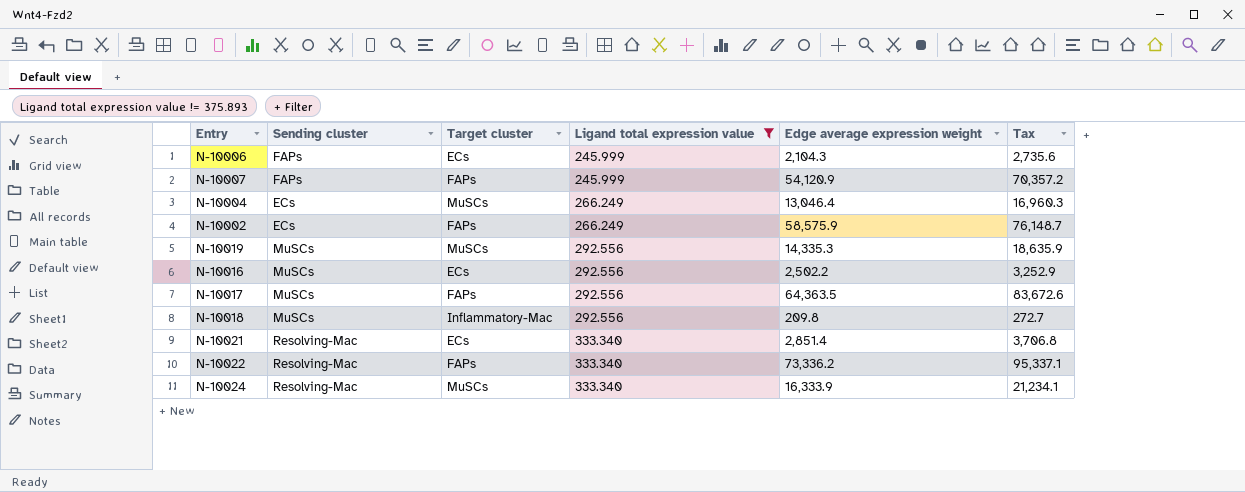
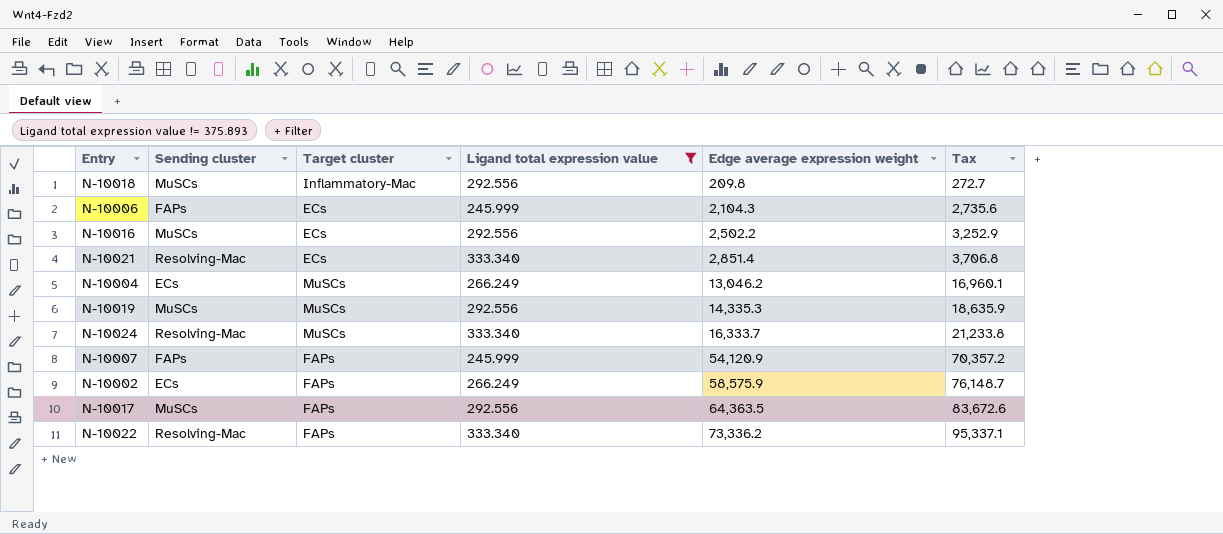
row order: Ligand total expression value ascending -> Edge average expression weight ascending
N-10004 | Edge average expression weight: 13,046.4 -> 13,046.2
N-10004 | Tax: 16,960.3 -> 16,960.1
N-10024 | Edge average expression weight: 16,333.9 -> 16,333.7
N-10024 | Tax: 21,234.1 -> 21,233.8

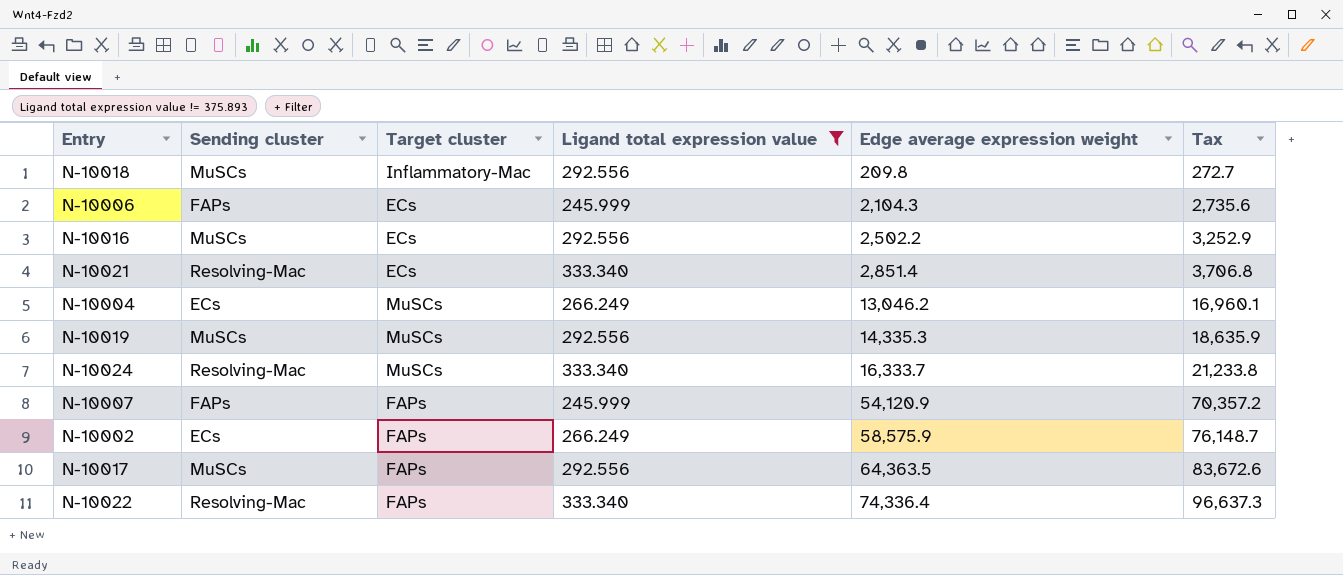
N-10022 | Edge average expression weight: 73,336.2 -> 74,336.4
N-10022 | Tax: 95,337.1 -> 96,637.3

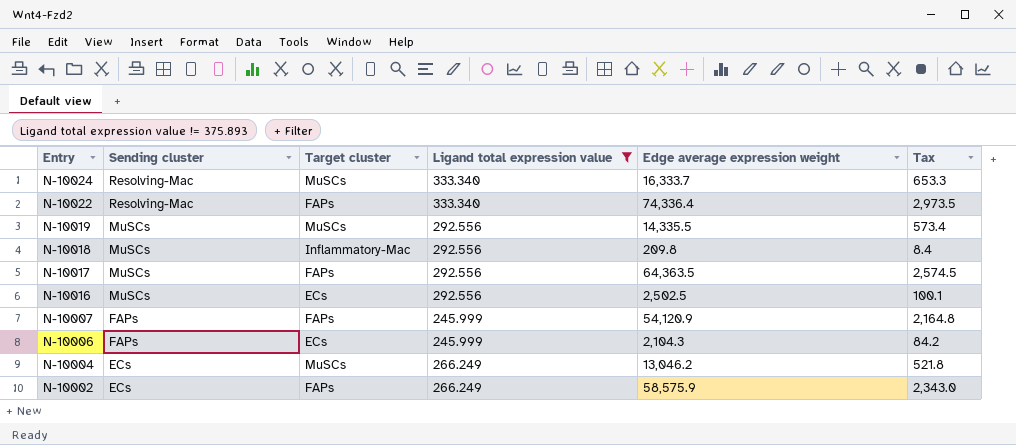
row order: Edge average expression weight ascending -> Entry descending
column Tax | formula: [Edge average expression weight] * 1.3 -> [Edge average expression weight] * 0.04
row N-10021: Resolving-Mac | ECs | 333.340 | 2,851.4 | 3,706.8 -> none
N-10019 | Edge average expression weight: 14,335.3 -> 14,335.5
N-10016 | Edge average expression weight: 2,502.2 -> 2,502.5

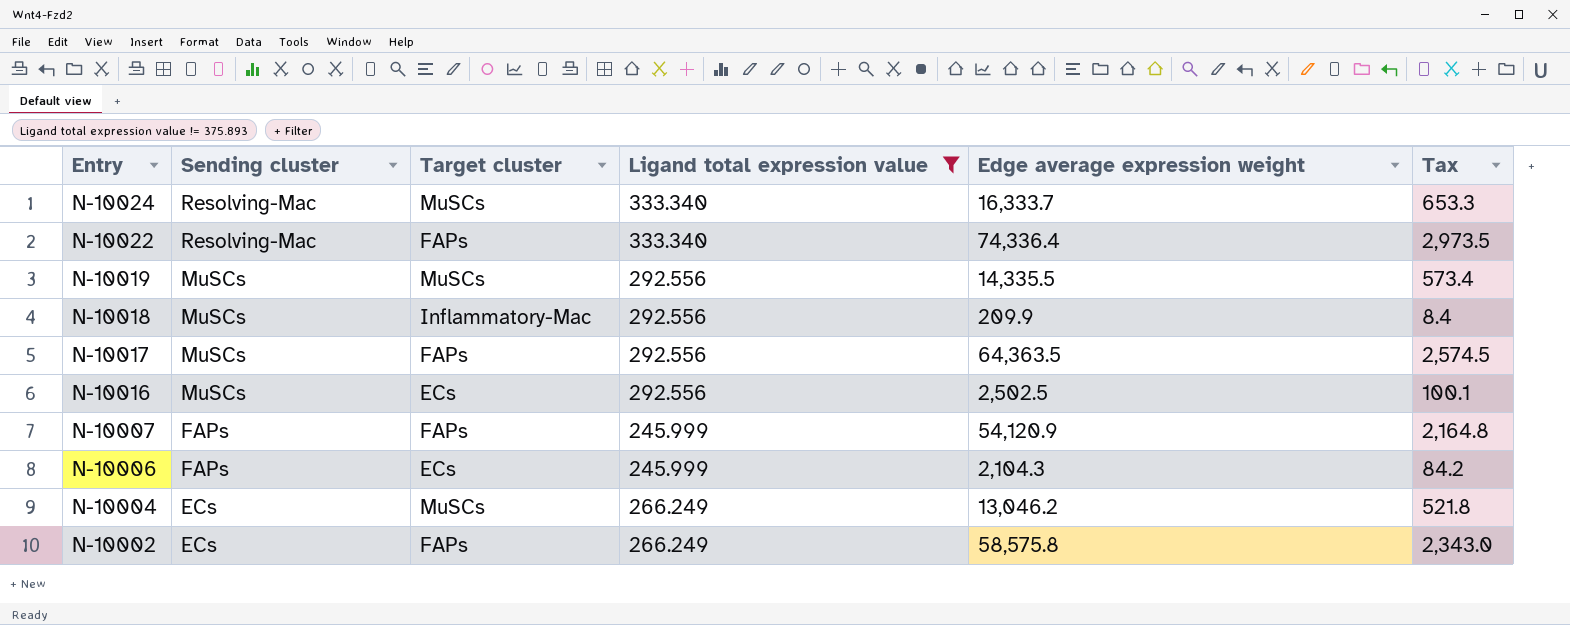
N-10018 | Edge average expression weight: 209.8 -> 209.9
N-10002 | Edge average expression weight: 58,575.9 -> 58,575.8

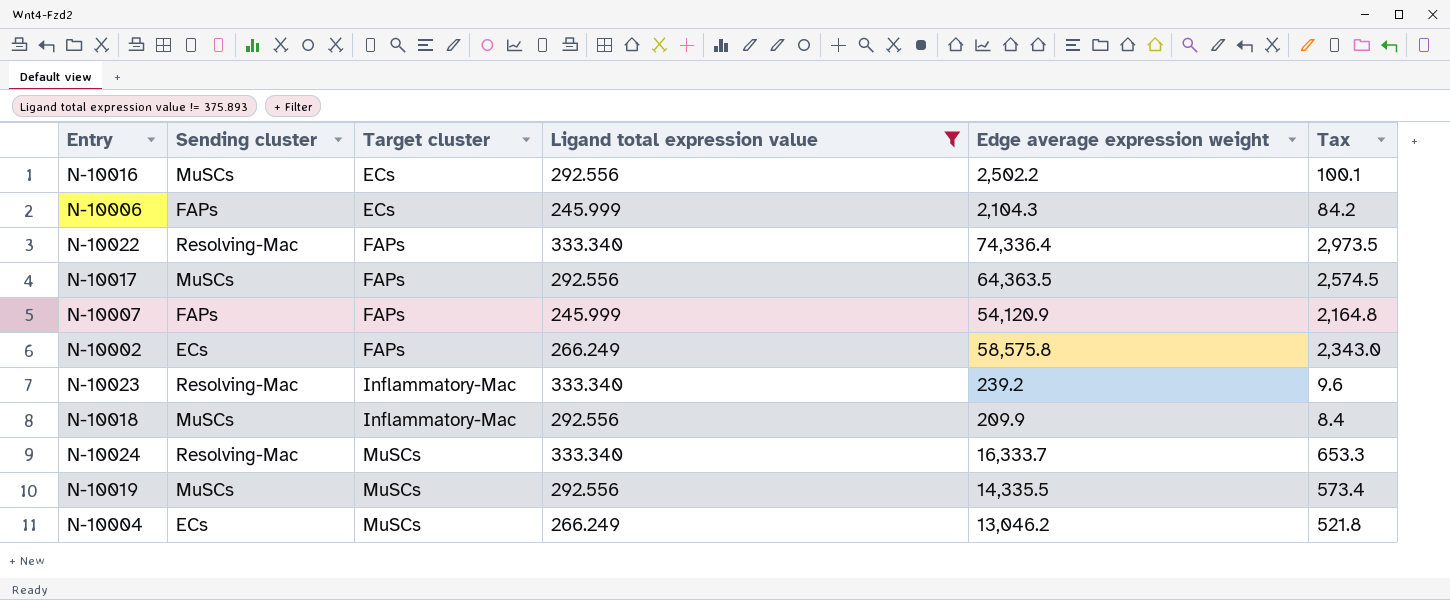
row order: Entry descending -> Target cluster ascending
N-10016 | Edge average expression weight: 2,502.5 -> 2,502.2
row N-10023: none -> Resolving-Mac | Inflammatory-Mac | 333.340 | 239.2 | 9.6

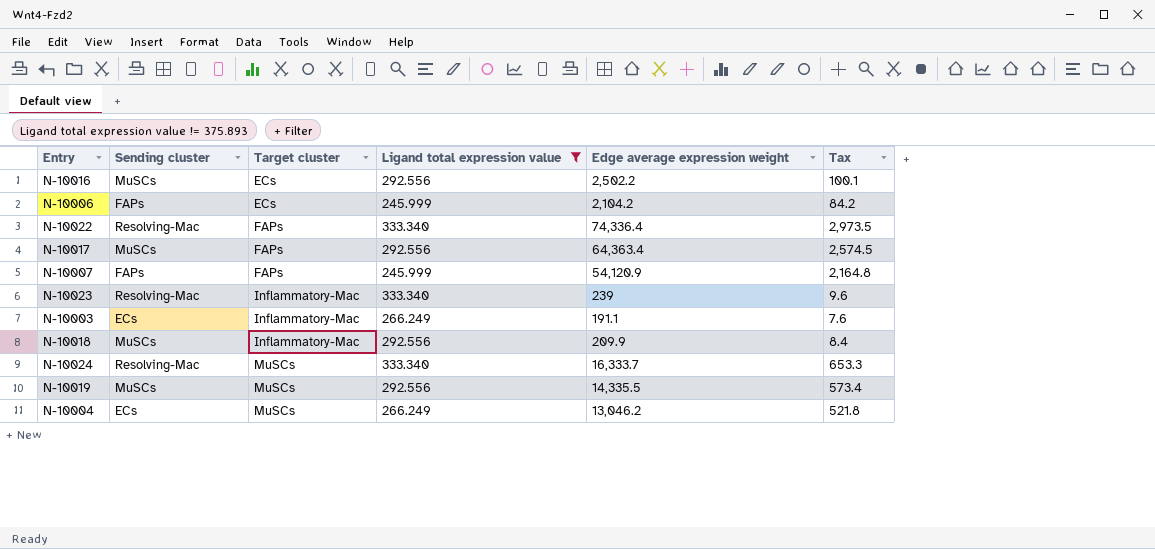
row N-10002: ECs | FAPs | 266.249 | 58,575.8 | 2,343.0 -> none
N-10006 | Edge average expression weight: 2,104.3 -> 2,104.2
N-10017 | Edge average expression weight: 64,363.5 -> 64,363.4
N-10023 | Edge average expression weight: 239.2 -> 239
row N-10003: none -> ECs | Inflammatory-Mac | 266.249 | 191.1 | 7.6

